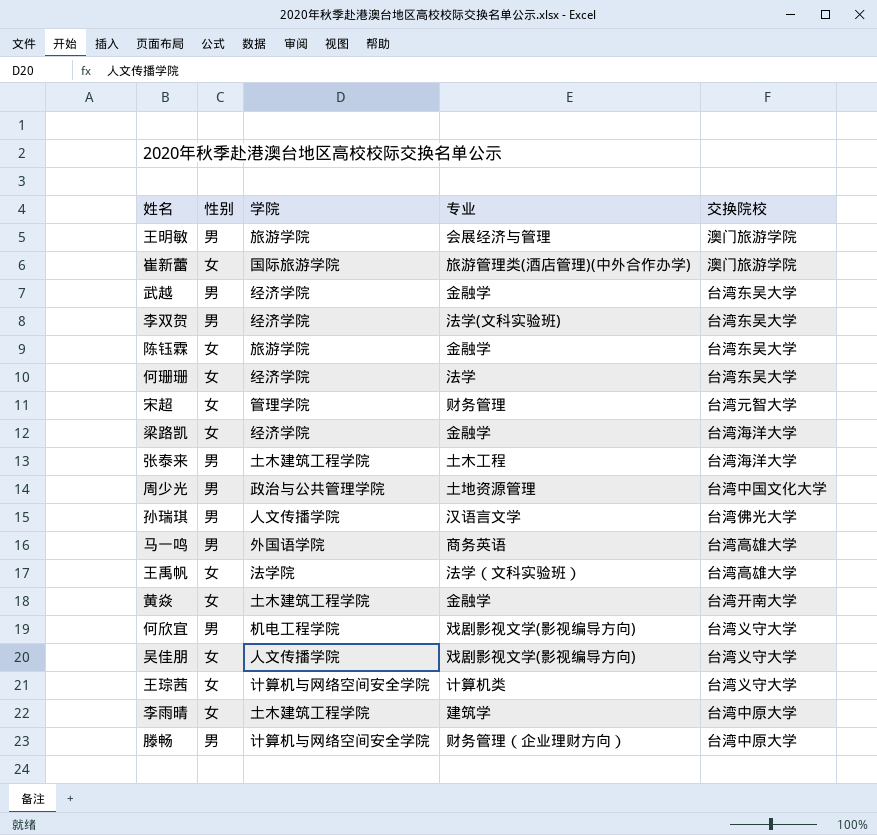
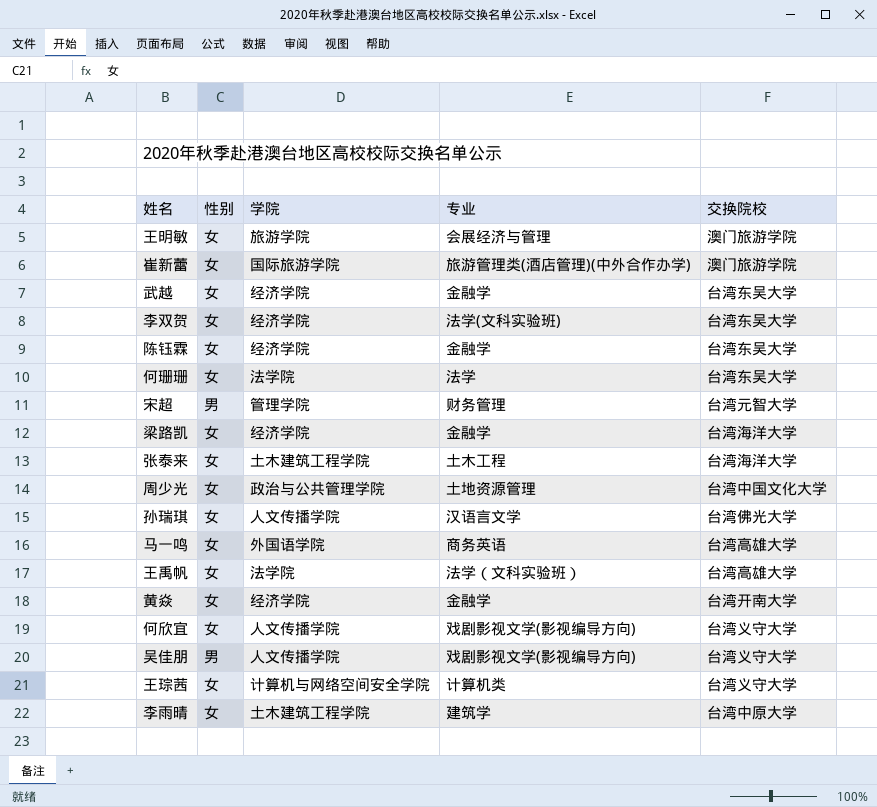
row 滕畅: 男 | 计算机与网络空间安全学院 | 财务管理（企业理财方向） | 台湾中原大学 -> none
王明敏 | 性别: 男 -> 女
武越 | 性别: 男 -> 女
李双贺 | 性别: 男 -> 女
陈钰霖 | 学院: 旅游学院 -> 经济学院
何珊珊 | 学院: 经济学院 -> 法学院
宋超 | 性别: 女 -> 男
张泰来 | 性别: 男 -> 女
周少光 | 性别: 男 -> 女
孙瑞琪 | 性别: 男 -> 女
马一鸣 | 性别: 男 -> 女
黄焱 | 学院: 土木建筑工程学院 -> 经济学院
何欣宜 | 性别: 男 -> 女
何欣宜 | 学院: 机电工程学院 -> 人文传播学院
吴佳朋 | 性别: 女 -> 男

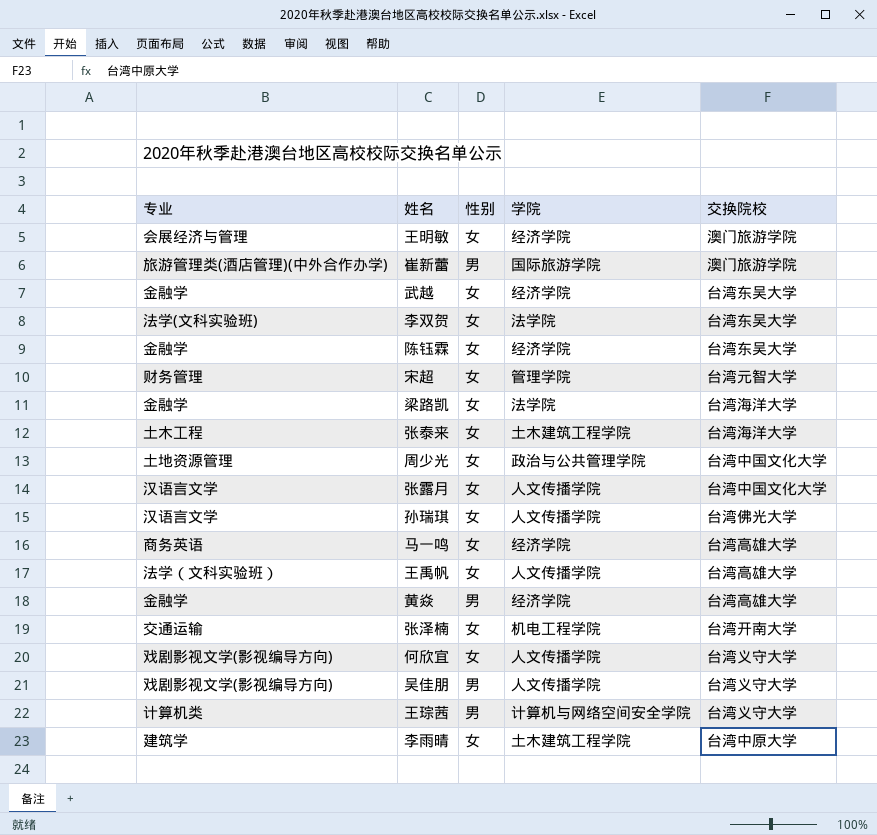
column 专业 | position: 4 -> 1
row 何珊珊: 女 | 法学院 | 法学 | 台湾东吴大学 -> none
王明敏 | 学院: 旅游学院 -> 经济学院
崔新蕾 | 性别: 女 -> 男
李双贺 | 学院: 经济学院 -> 法学院
宋超 | 性别: 男 -> 女
梁路凯 | 学院: 经济学院 -> 法学院
row 张露月: none -> 汉语言文学 | 女 | 人文传播学院 | 台湾中国文化大学
马一鸣 | 学院: 外国语学院 -> 经济学院
王禹帆 | 学院: 法学院 -> 人文传播学院
黄焱 | 性别: 女 -> 男
黄焱 | 交换院校: 台湾开南大学 -> 台湾高雄大学
row 张泽楠: none -> 交通运输 | 女 | 机电工程学院 | 台湾开南大学
王琮茜 | 性别: 女 -> 男

